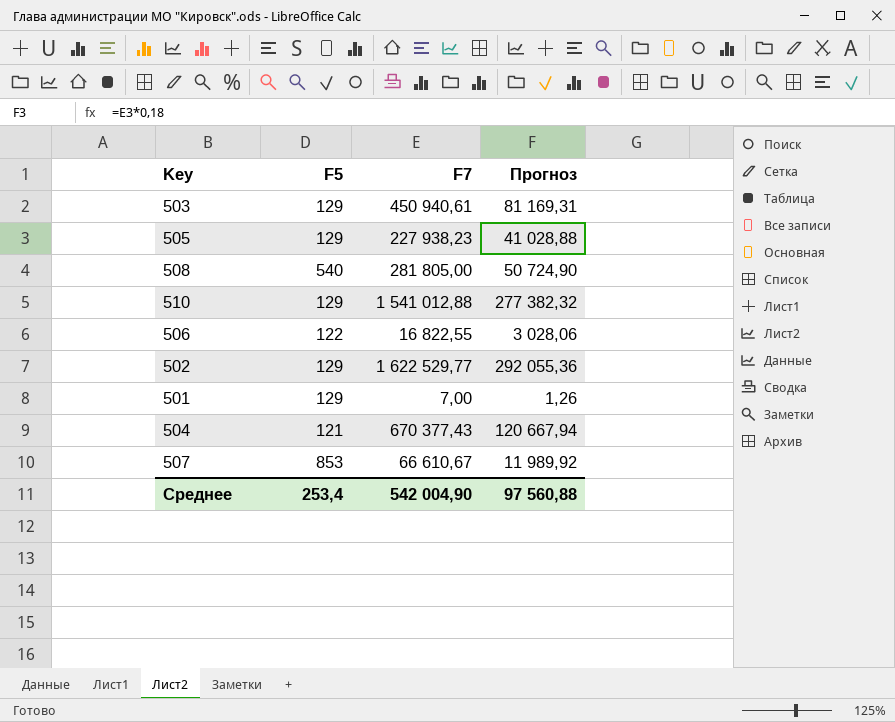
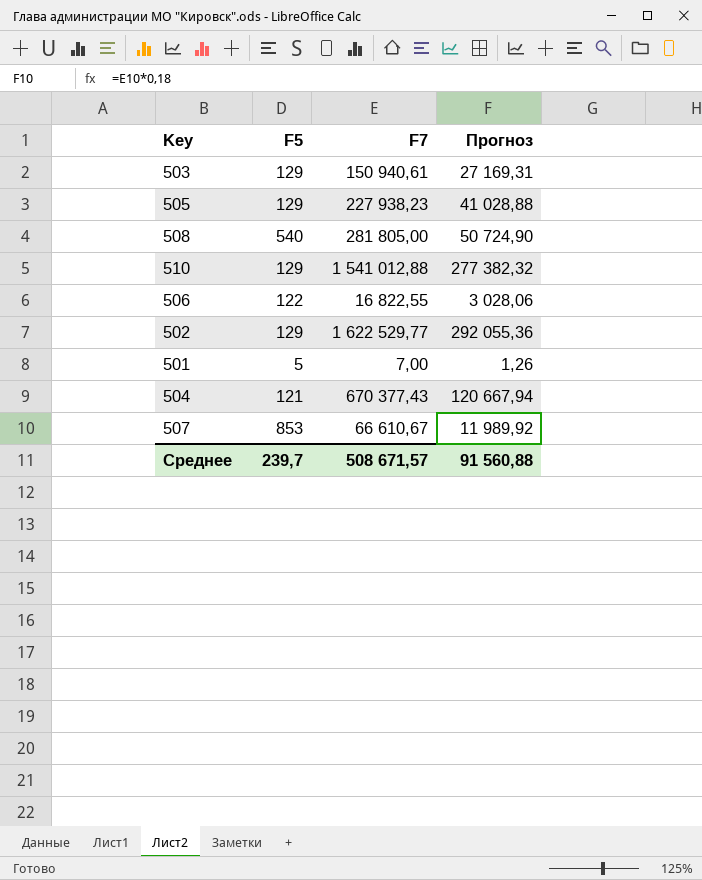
503 | F7: 450 940,61 -> 150 940,61
503 | Прогноз: 81 169,31 -> 27 169,31
501 | F5: 129 -> 5
Среднее | F5: 253,4 -> 239,7
Среднее | F7: 542 004,90 -> 508 671,57
Среднее | Прогноз: 97 560,88 -> 91 560,88

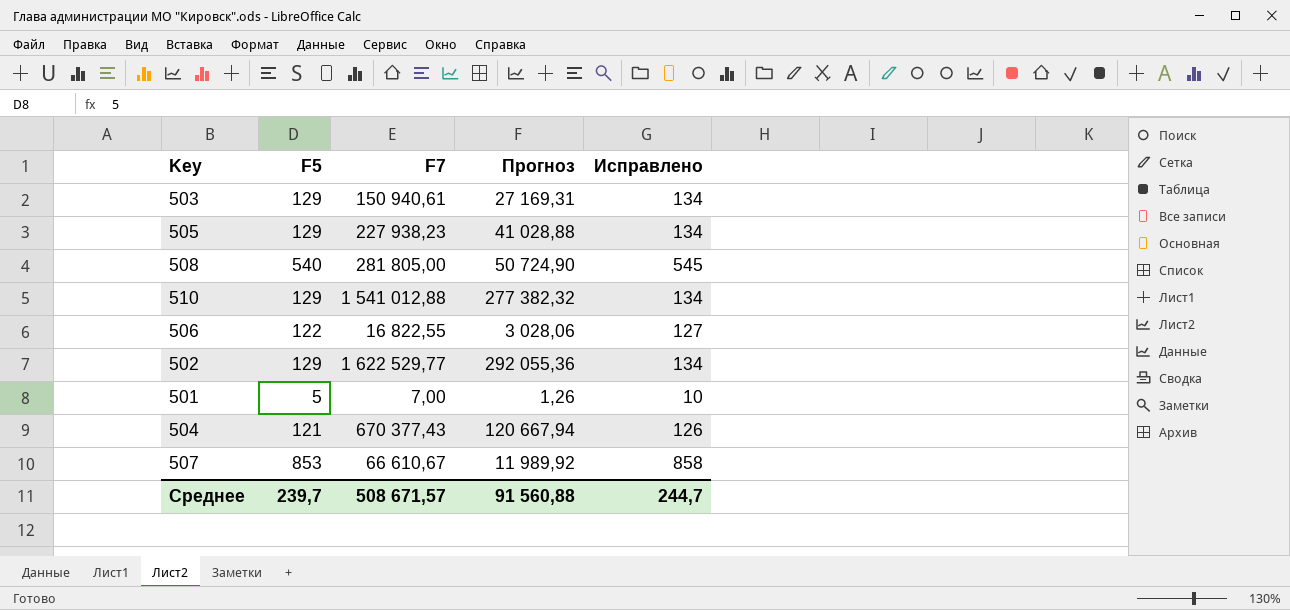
column Исправлено | formula: none -> [F5] + 5

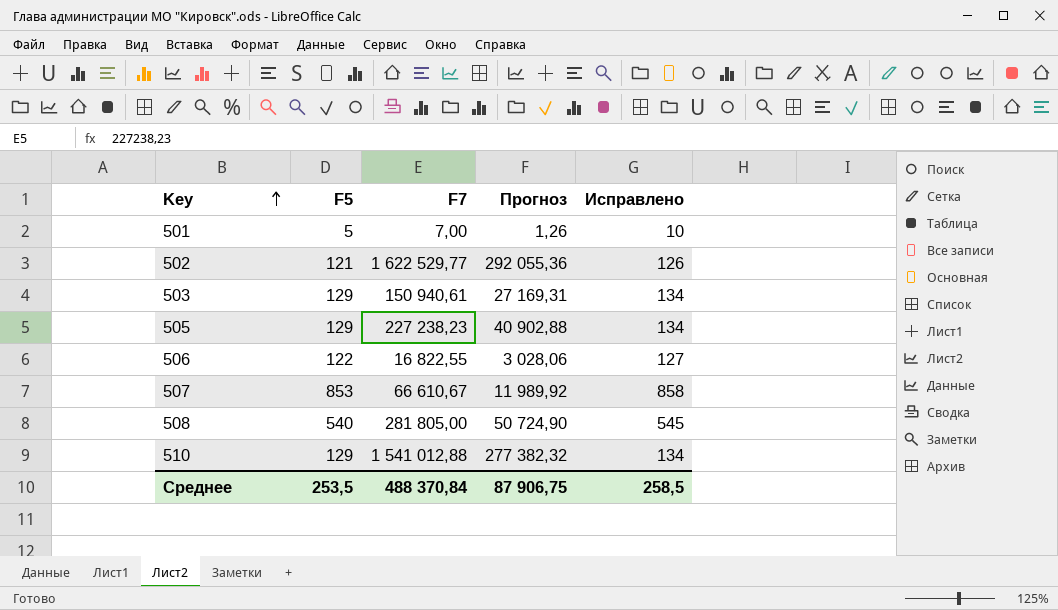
row order: none -> Key ascending
row 504: 121 | 670 377,43 | 120 667,94 | 126 -> none
502 | F5: 129 -> 121
502 | Исправлено: 134 -> 126
505 | F7: 227 938,23 -> 227 238,23
505 | Прогноз: 41 028,88 -> 40 902,88
Среднее | F5: 239,7 -> 253,5
Среднее | F7: 508 671,57 -> 488 370,84
Среднее | Прогноз: 91 560,88 -> 87 906,75
Среднее | Исправлено: 244,7 -> 258,5

